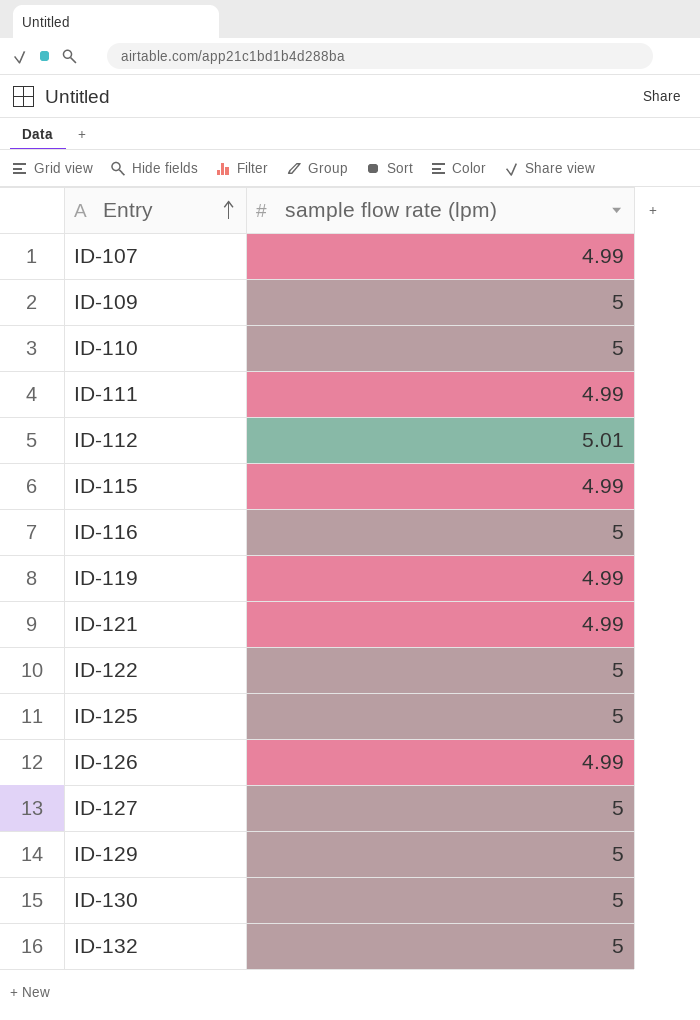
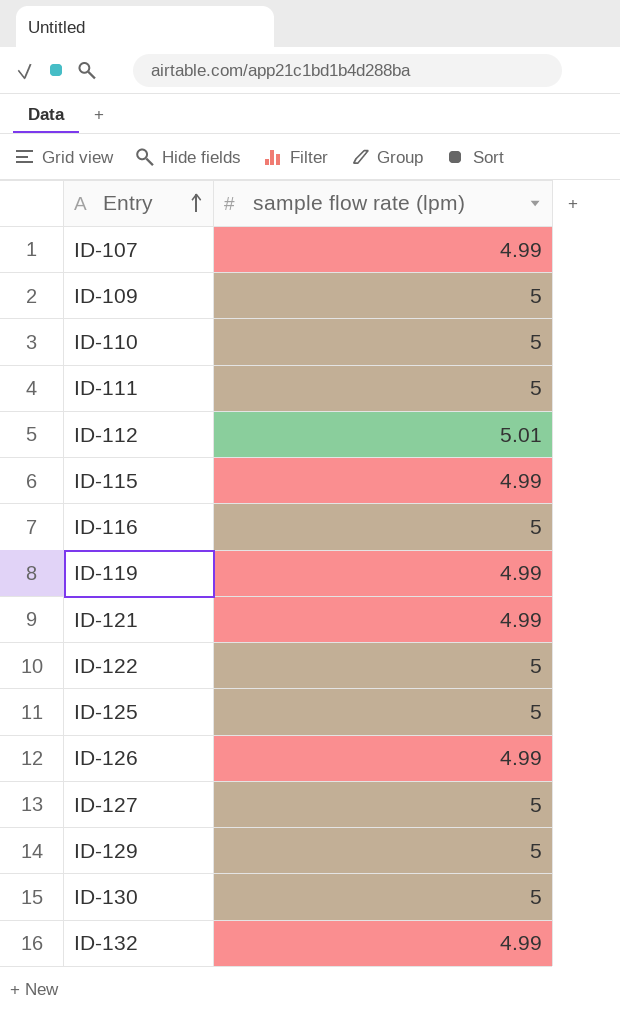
ID-111 | sample flow rate (lpm): 4.99 -> 5
ID-132 | sample flow rate (lpm): 5 -> 4.99

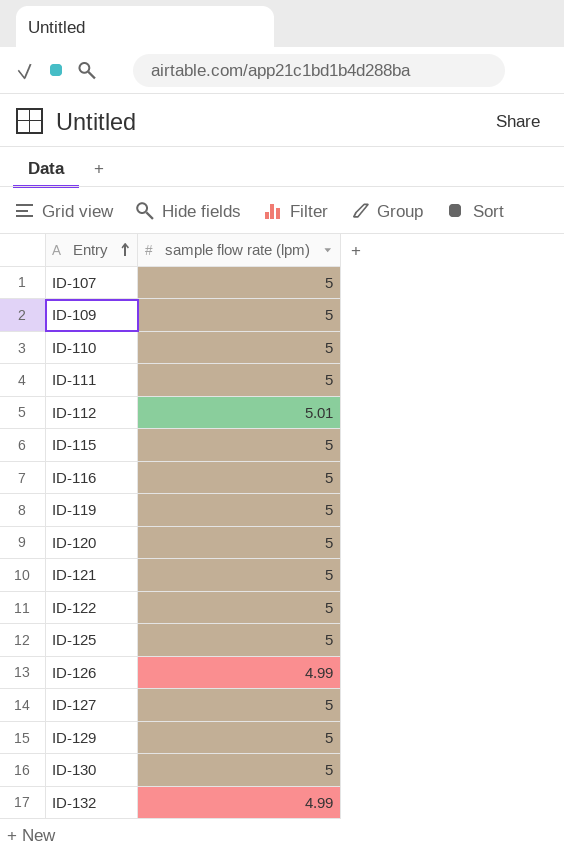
ID-107 | sample flow rate (lpm): 4.99 -> 5
ID-115 | sample flow rate (lpm): 4.99 -> 5
ID-119 | sample flow rate (lpm): 4.99 -> 5
row ID-120: none -> 5
ID-121 | sample flow rate (lpm): 4.99 -> 5

